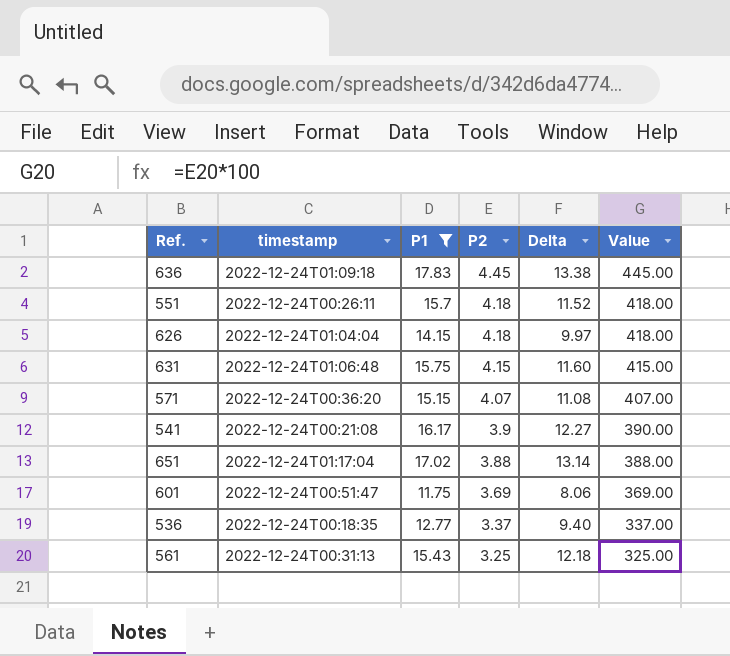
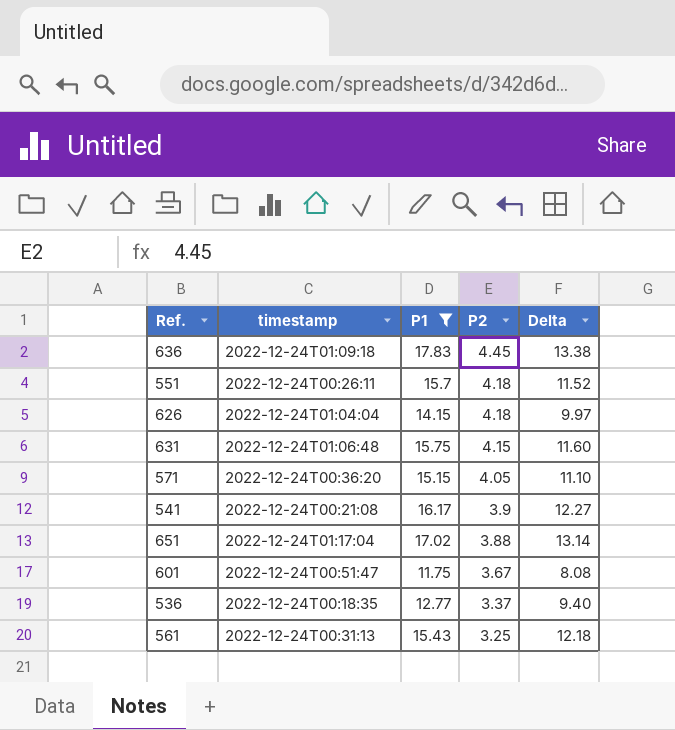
column Value | formula: [P2] * 100 -> none
571 | P2: 4.07 -> 4.05
571 | Delta: 11.08 -> 11.10
601 | P2: 3.69 -> 3.67
601 | Delta: 8.06 -> 8.08

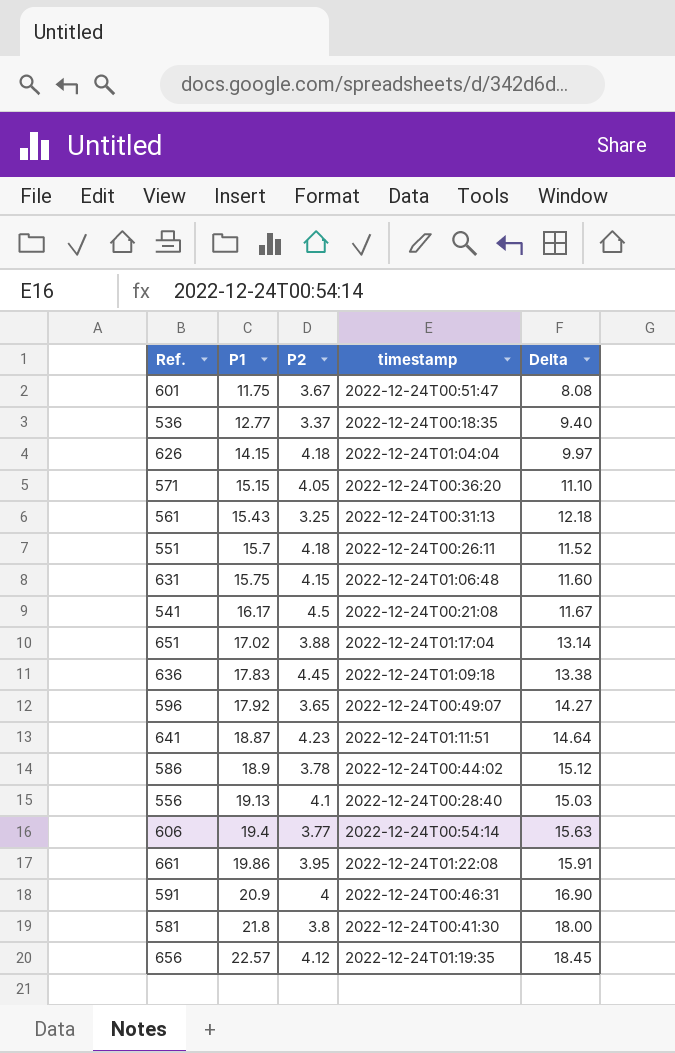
filter: P1 <= 17.83 -> none
row order: P2 descending -> P1 ascending
column timestamp | position: 2 -> 4
541 | P2: 3.9 -> 4.5
541 | Delta: 12.27 -> 11.67

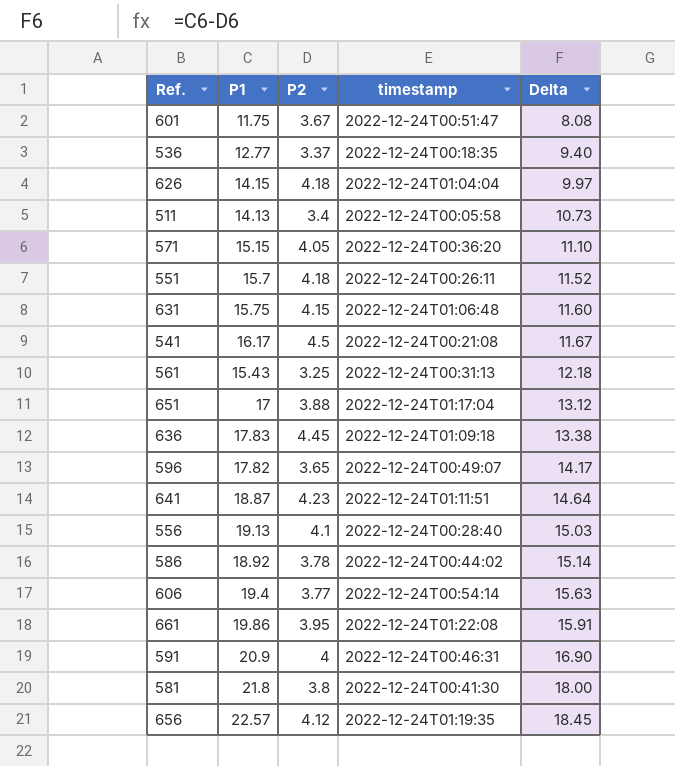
row order: P1 ascending -> Delta ascending
row 511: none -> 14.13 | 3.4 | 2022-12-24T00:05:58 | 10.73
651 | P1: 17.02 -> 17
651 | Delta: 13.14 -> 13.12
596 | P1: 17.92 -> 17.82
596 | Delta: 14.27 -> 14.17
586 | P1: 18.9 -> 18.92
586 | Delta: 15.12 -> 15.14

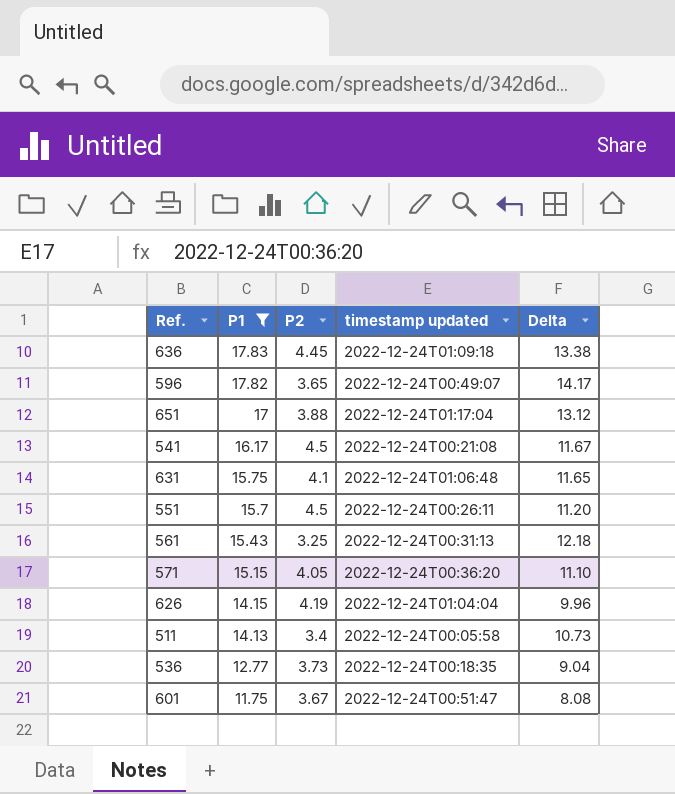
filter: none -> P1 <= 17.83
row order: Delta ascending -> P1 descending
column name: timestamp -> timestamp updated
631 | P2: 4.15 -> 4.1
631 | Delta: 11.60 -> 11.65
551 | P2: 4.18 -> 4.5
551 | Delta: 11.52 -> 11.20
626 | P2: 4.18 -> 4.19
626 | Delta: 9.97 -> 9.96
536 | P2: 3.37 -> 3.73
536 | Delta: 9.40 -> 9.04

